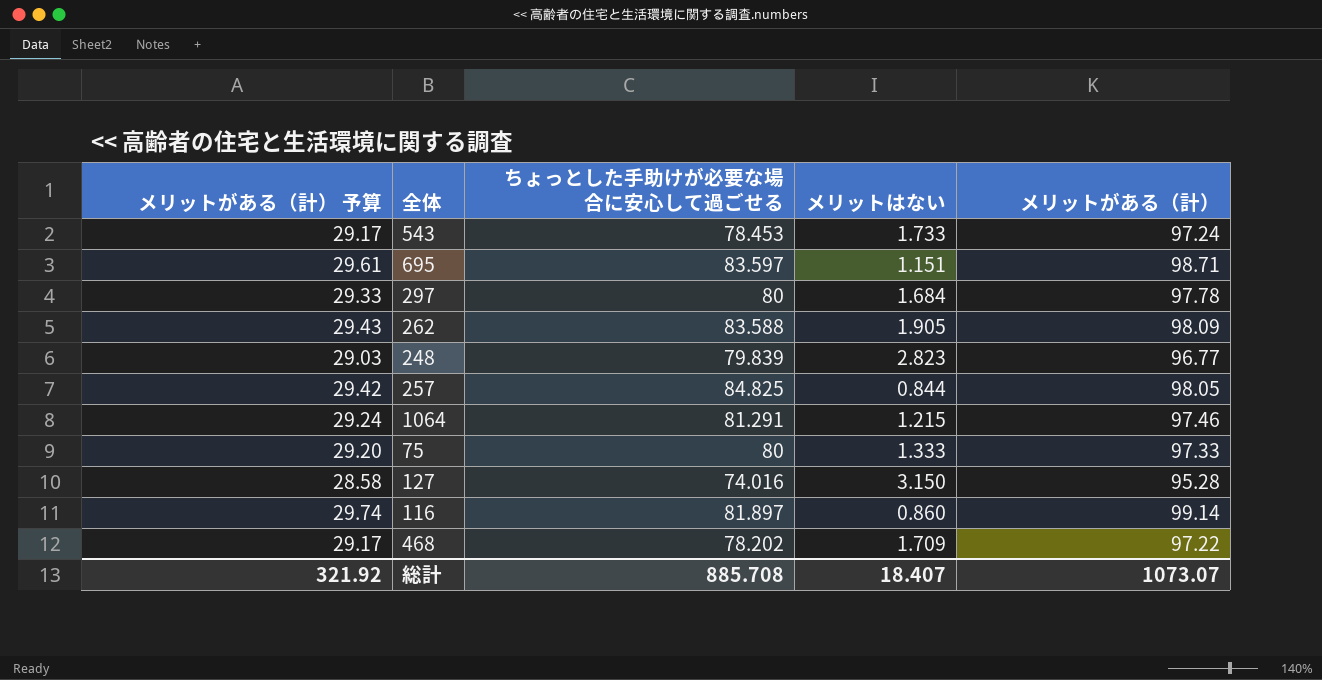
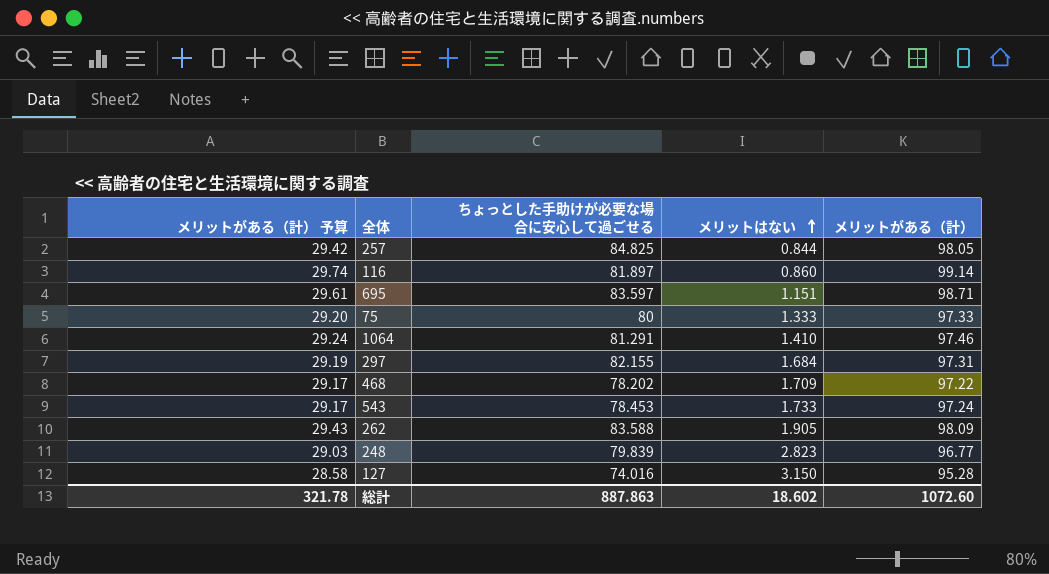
row order: none -> メリットはない ascending
1064 | メリットはない: 1.215 -> 1.410
297 | メリットがある（計） 予算: 29.33 -> 29.19
297 | ちょっとした手助けが必要な場合に安心して過ごせる: 80 -> 82.155
297 | メリットがある（計）: 97.78 -> 97.31
総計 | メリットがある（計） 予算: 321.92 -> 321.78
総計 | ちょっとした手助けが必要な場合に安心して過ごせる: 885.708 -> 887.863
総計 | メリットはない: 18.407 -> 18.602
総計 | メリットがある（計）: 1073.07 -> 1072.60

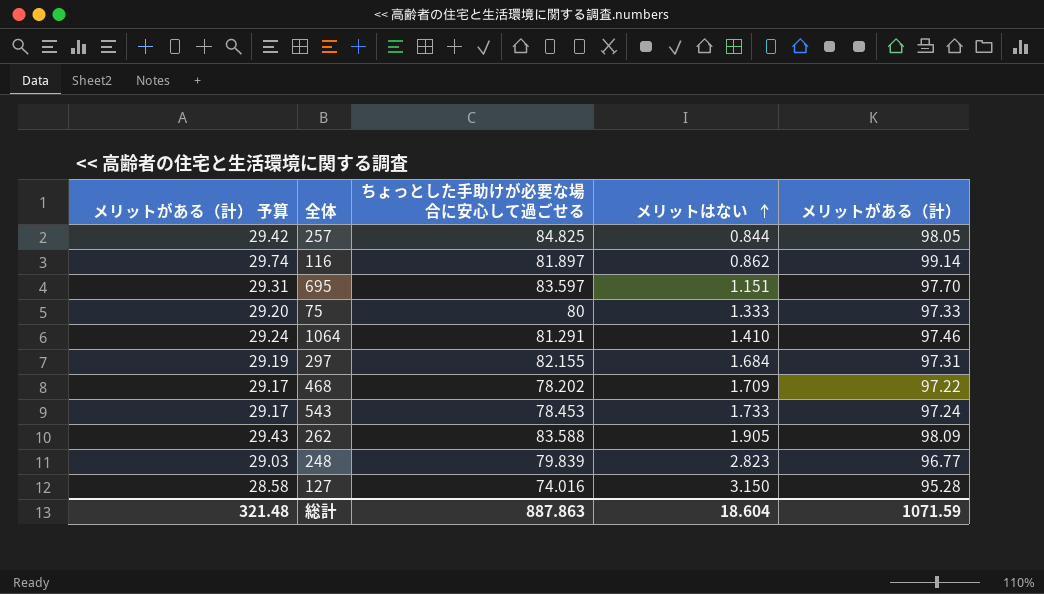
116 | メリットはない: 0.860 -> 0.862
695 | メリットがある（計） 予算: 29.61 -> 29.31
695 | メリットがある（計）: 98.71 -> 97.70
総計 | メリットがある（計） 予算: 321.78 -> 321.48
総計 | メリットはない: 18.602 -> 18.604
総計 | メリットがある（計）: 1072.60 -> 1071.59

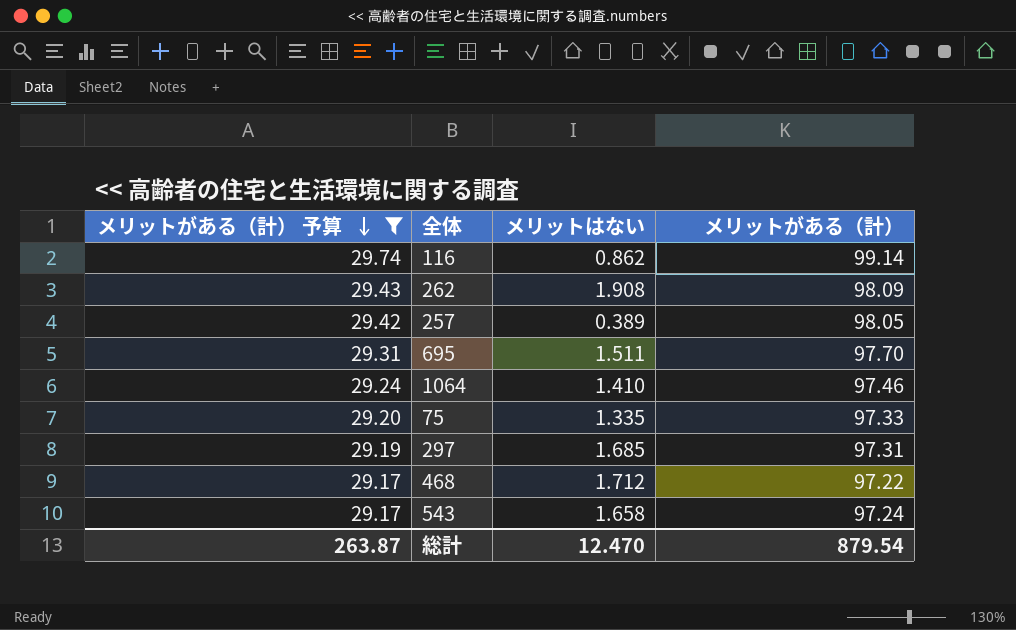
filter: none -> メリットがある（計） 予算 >= 29.17
row order: メリットはない ascending -> メリットがある（計） 予算 descending
column ちょっとした手助けが必要な場合に安心して過ごせる | position: 3 -> none
262 | メリットはない: 1.905 -> 1.908
257 | メリットはない: 0.844 -> 0.389
695 | メリットはない: 1.151 -> 1.511
75 | メリットはない: 1.333 -> 1.335
297 | メリットはない: 1.684 -> 1.685
468 | メリットはない: 1.709 -> 1.712
543 | メリットはない: 1.733 -> 1.658
総計 | メリットがある（計） 予算: 321.48 -> 263.87
総計 | メリットはない: 18.604 -> 12.470
総計 | メリットがある（計）: 1071.59 -> 879.54

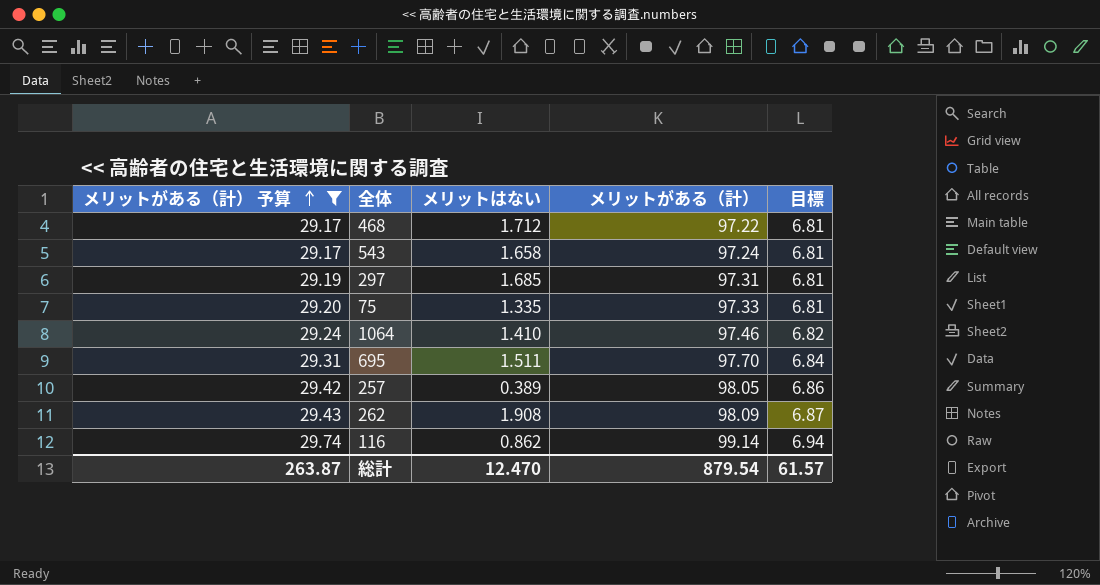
row order: メリットがある（計） 予算 descending -> メリットがある（計） 予算 ascending
column 目標 | formula: none -> [メリットがある（計）] * 0.07

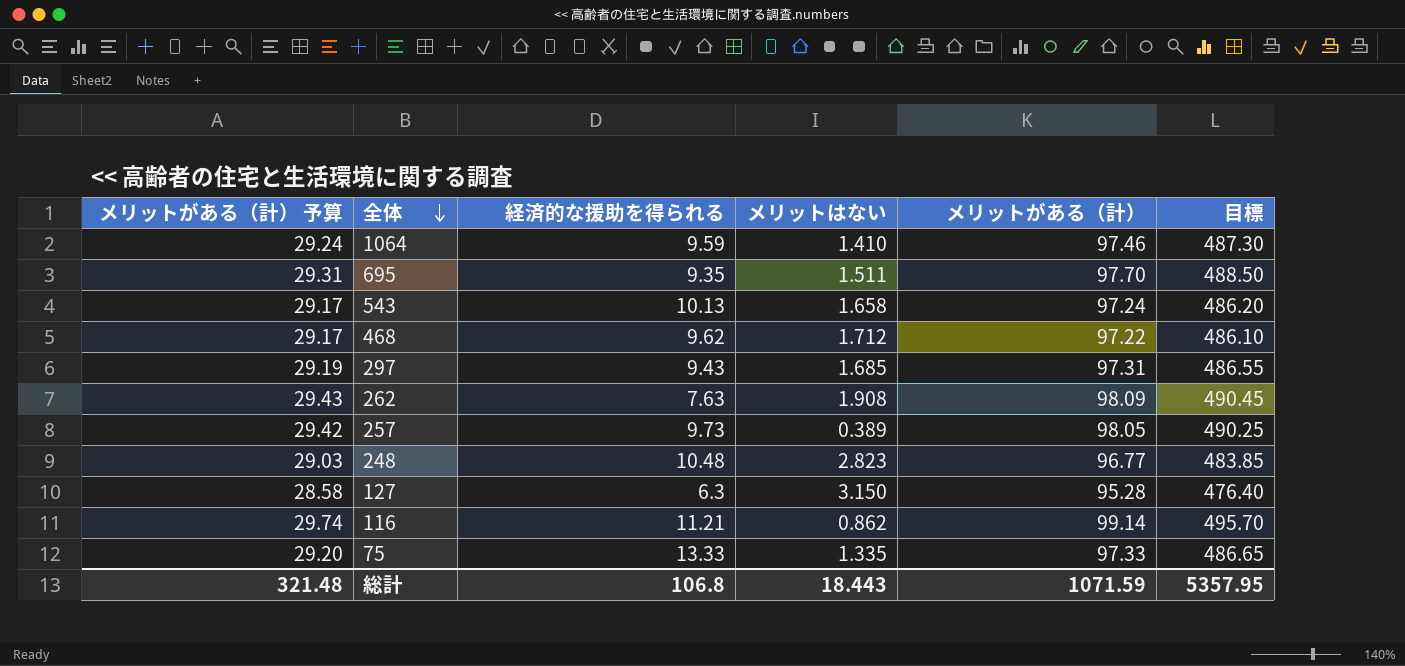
filter: メリットがある（計） 予算 >= 29.17 -> none
row order: メリットがある（計） 予算 ascending -> 全体 descending
column 経済的な援助を得られる | position: none -> 3
column 目標 | formula: [メリットがある（計）] * 0.07 -> [メリットがある（計）] * 5
総計 | メリットがある（計） 予算: 263.87 -> 321.48
総計 | メリットはない: 12.470 -> 18.443
総計 | メリットがある（計）: 879.54 -> 1071.59
総計 | 目標: 61.57 -> 5357.95

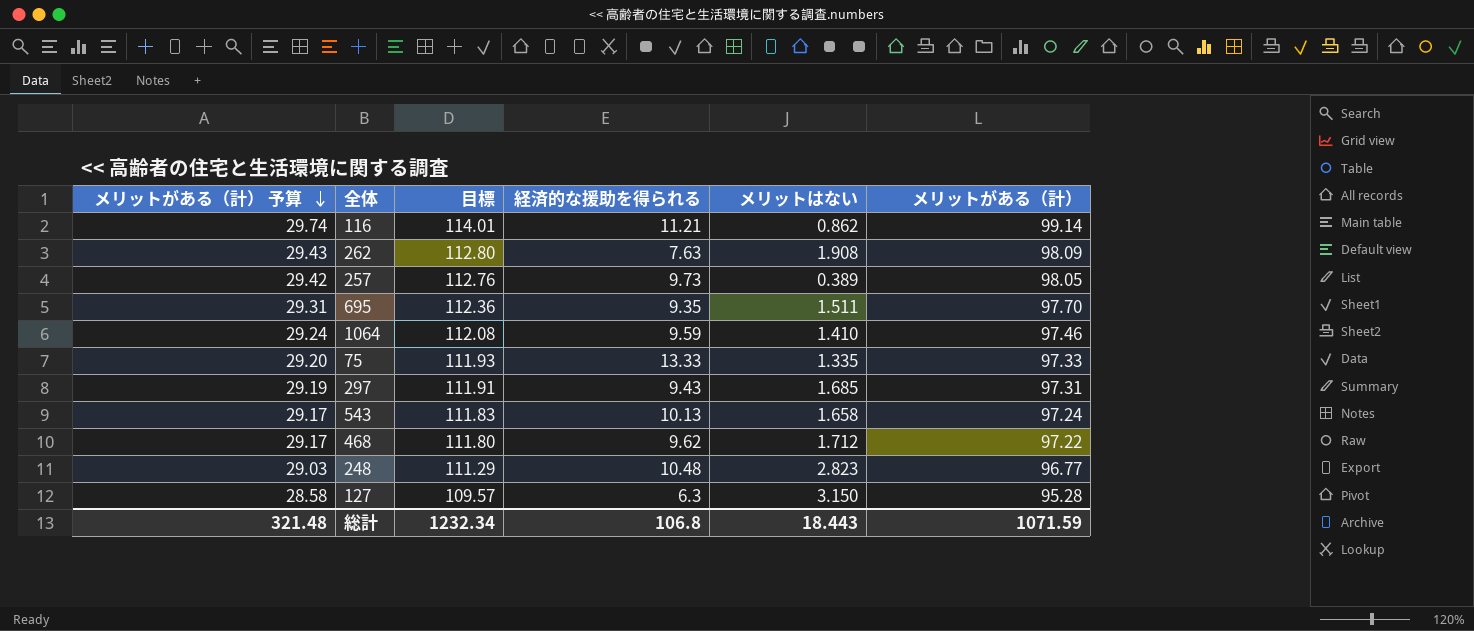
row order: 全体 descending -> メリットがある（計） 予算 descending
column 目標 | formula: [メリットがある（計）] * 5 -> [メリットがある（計）] * 1.15
column 目標 | position: 6 -> 3
総計 | 目標: 5357.95 -> 1232.34

